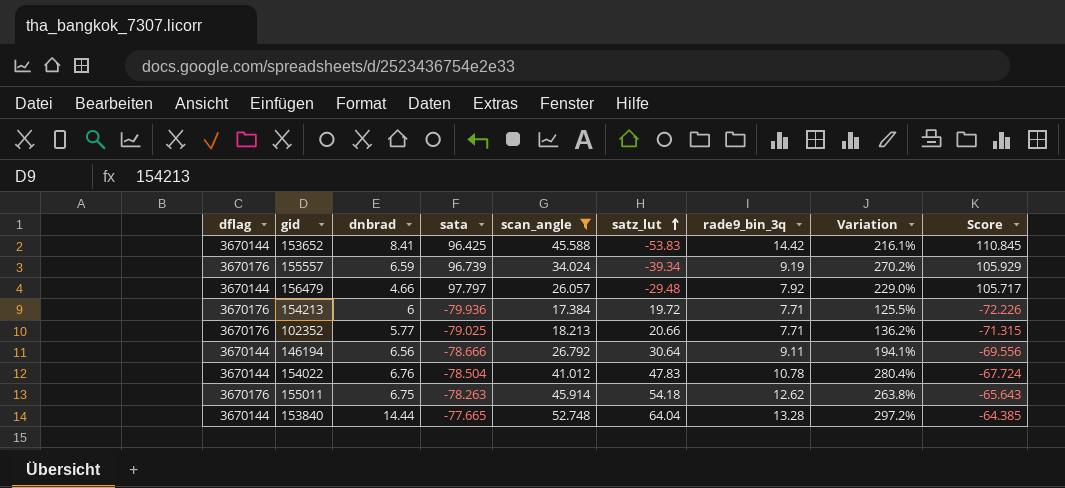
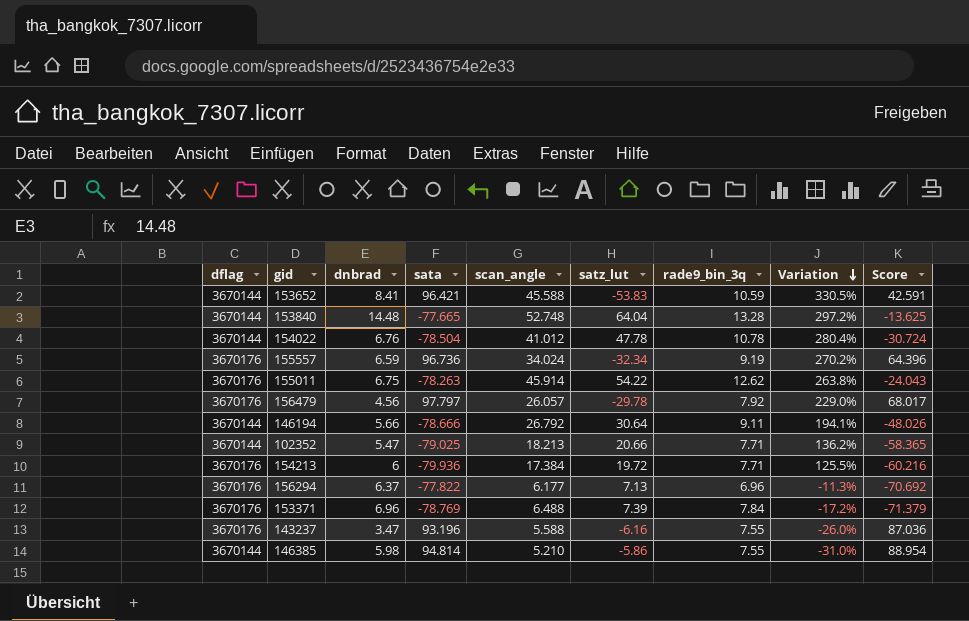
filter: scan_angle >= 17.384 -> none
row order: satz_lut ascending -> Variation descending
column Score | formula: [sata] + [rade9_bin_3q] -> [sata] + [satz_lut]
153652 | sata: 96.425 -> 96.421
153652 | rade9_bin_3q: 14.42 -> 10.59
153652 | Variation: 216.1% -> 330.5%
153840 | dnbrad: 14.44 -> 14.48
154022 | satz_lut: 47.83 -> 47.78
155557 | sata: 96.739 -> 96.736
155557 | satz_lut: -39.34 -> -32.34
155011 | satz_lut: 54.18 -> 54.22
156479 | dflag: 3670144 -> 3670176
156479 | dnbrad: 4.66 -> 4.56
156479 | satz_lut: -29.48 -> -29.78
146194 | dnbrad: 6.56 -> 5.66
102352 | dflag: 3670176 -> 3670144
102352 | dnbrad: 5.77 -> 5.47

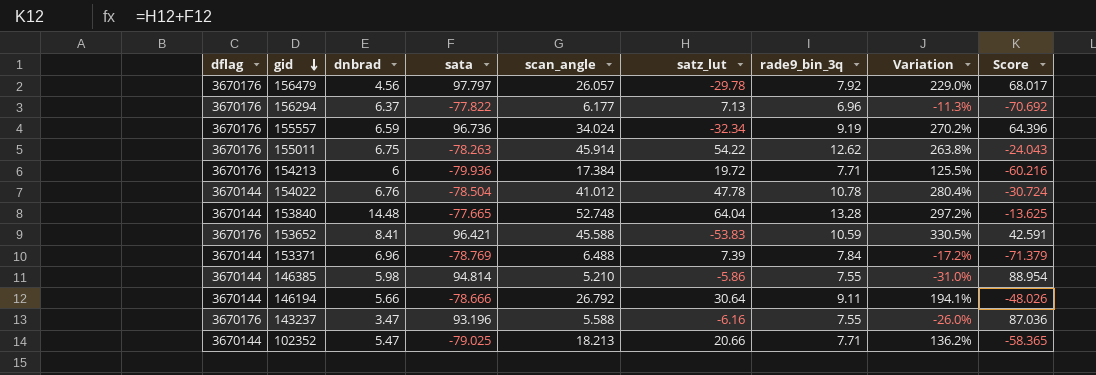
row order: Variation descending -> gid descending
153652 | dflag: 3670144 -> 3670176
153371 | dflag: 3670176 -> 3670144

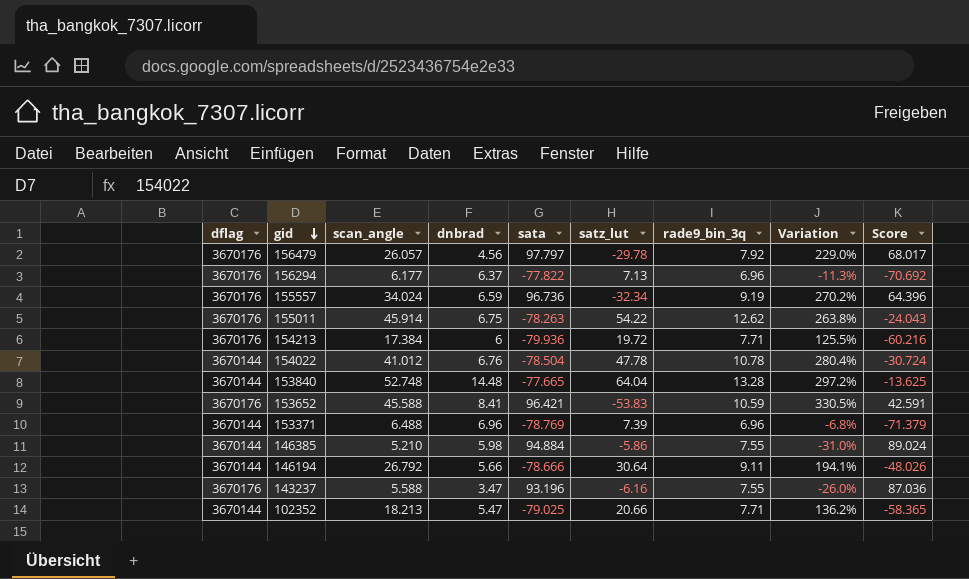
column scan_angle | position: 5 -> 3
153371 | rade9_bin_3q: 7.84 -> 6.96
153371 | Variation: -17.2% -> -6.8%
146385 | sata: 94.814 -> 94.884
146385 | Score: 88.954 -> 89.024

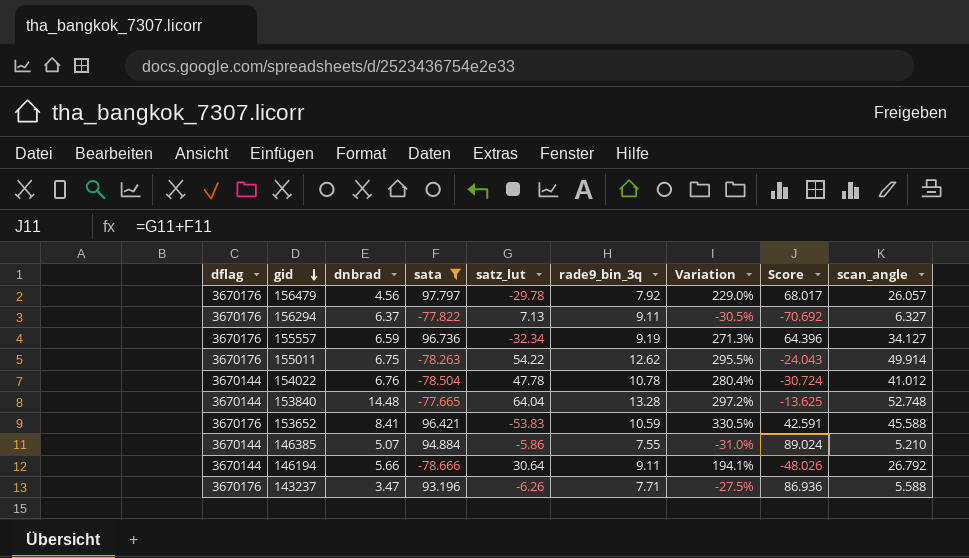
filter: none -> sata >= -78.666
column scan_angle | position: 3 -> 9
156294 | rade9_bin_3q: 6.96 -> 9.11
156294 | Variation: -11.3% -> -30.5%
156294 | scan_angle: 6.177 -> 6.327
155557 | Variation: 270.2% -> 271.3%
155557 | scan_angle: 34.024 -> 34.127
155011 | Variation: 263.8% -> 295.5%
155011 | scan_angle: 45.914 -> 49.914
146385 | dnbrad: 5.98 -> 5.07
143237 | satz_lut: -6.16 -> -6.26
143237 | rade9_bin_3q: 7.55 -> 7.71
143237 | Variation: -26.0% -> -27.5%
143237 | Score: 87.036 -> 86.936

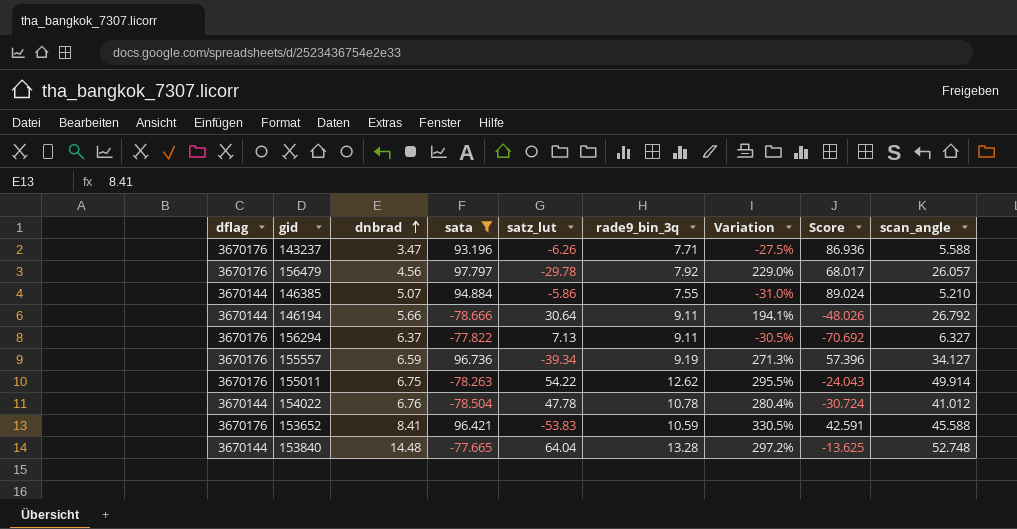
row order: gid descending -> dnbrad ascending
155557 | satz_lut: -32.34 -> -39.34
155557 | Score: 64.396 -> 57.396

